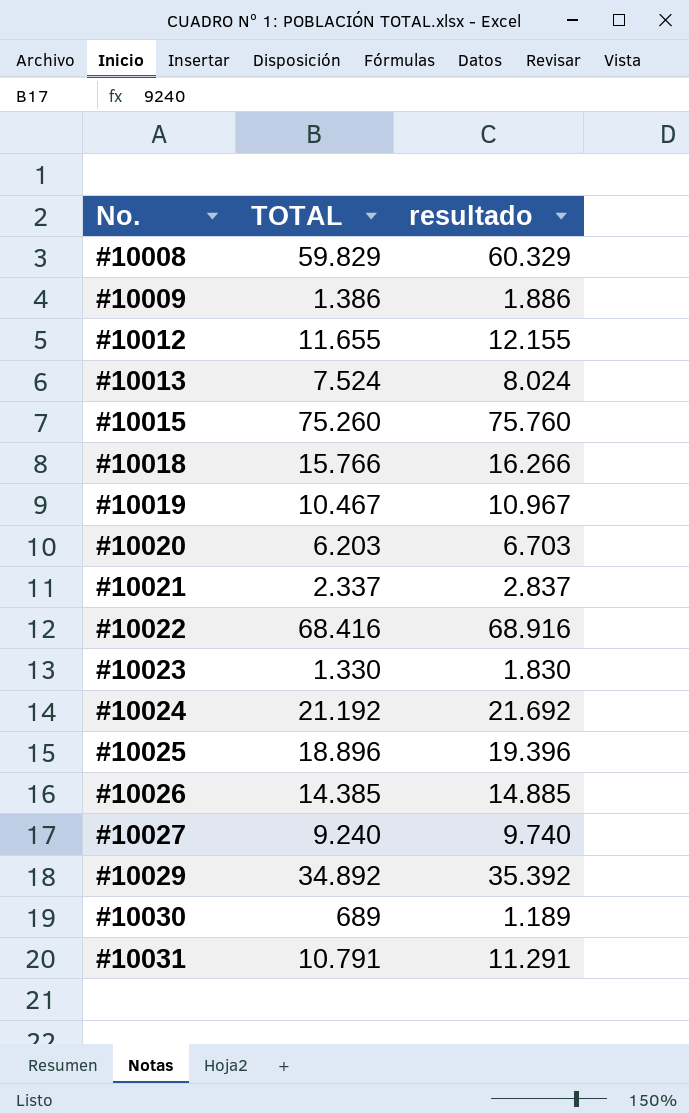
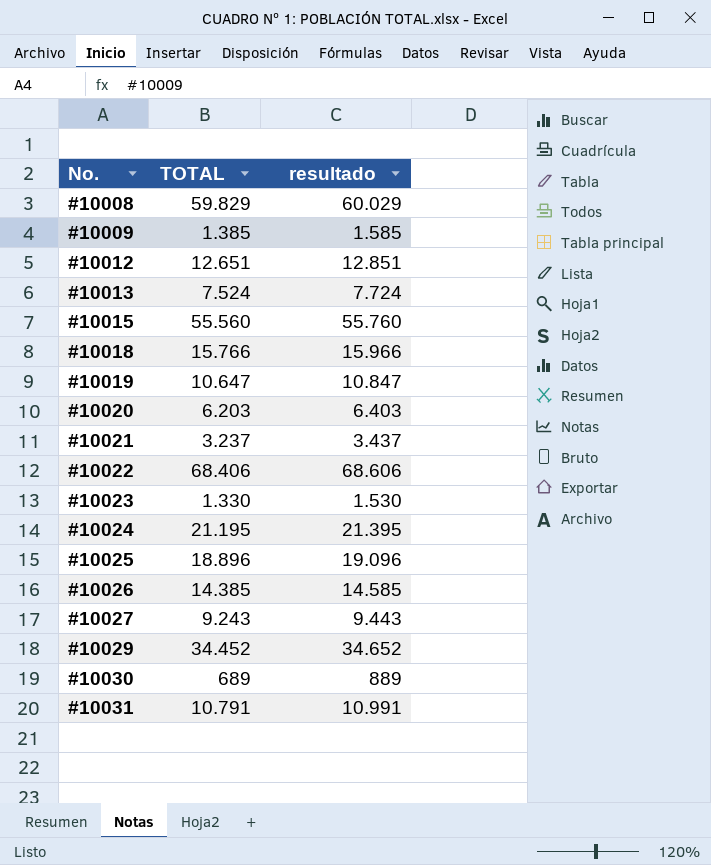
column resultado | formula: [TOTAL] + 500 -> [TOTAL] + 200
#10009 | TOTAL: 1.386 -> 1.385
#10012 | TOTAL: 11.655 -> 12.651
#10015 | TOTAL: 75.260 -> 55.560
#10019 | TOTAL: 10.467 -> 10.647
#10021 | TOTAL: 2.337 -> 3.237
#10022 | TOTAL: 68.416 -> 68.406
#10024 | TOTAL: 21.192 -> 21.195
#10027 | TOTAL: 9.240 -> 9.243
#10029 | TOTAL: 34.892 -> 34.452

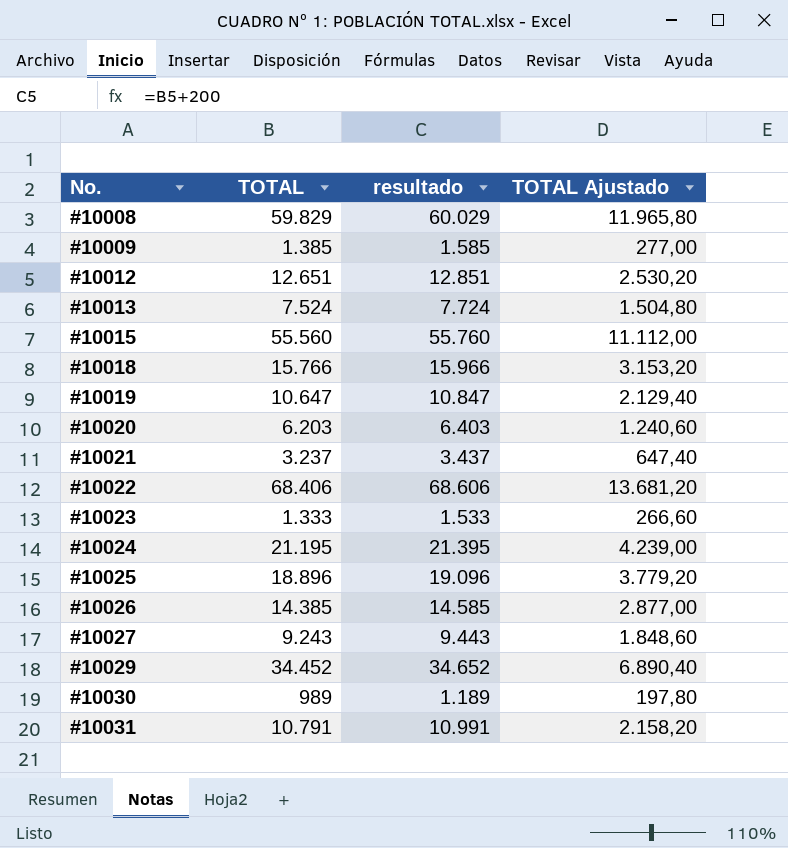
column TOTAL Ajustado | formula: none -> [TOTAL] * 0,2
#10023 | TOTAL: 1.330 -> 1.333
#10023 | resultado: 1.530 -> 1.533
#10030 | TOTAL: 689 -> 989
#10030 | resultado: 889 -> 1.189

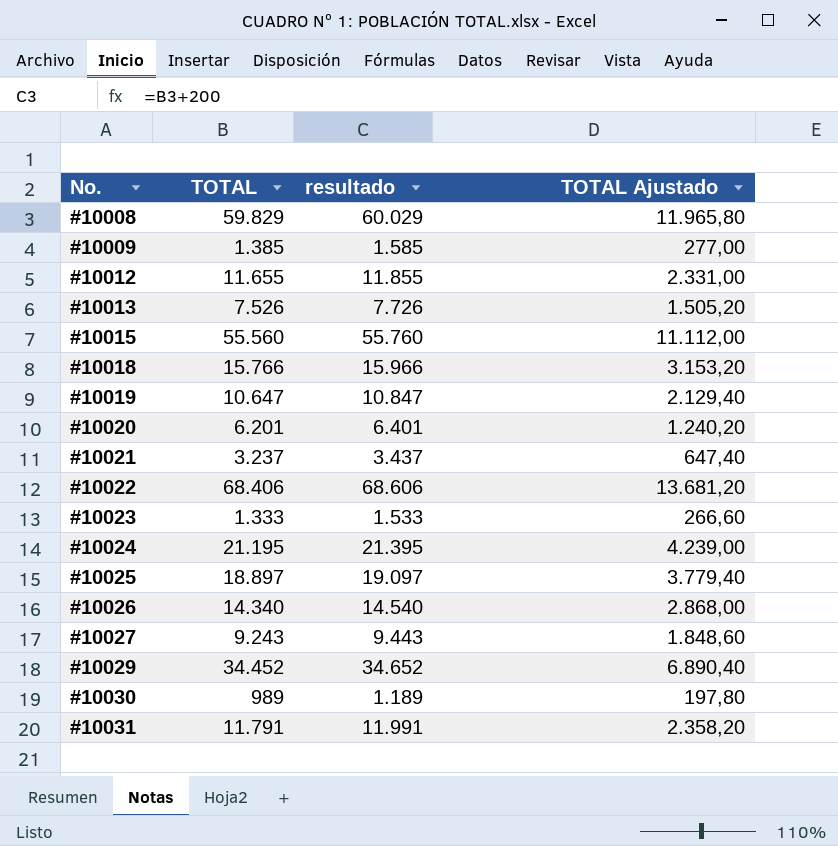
#10012 | TOTAL: 12.651 -> 11.655
#10012 | resultado: 12.851 -> 11.855
#10012 | TOTAL Ajustado: 2.530,20 -> 2.331,00
#10013 | TOTAL: 7.524 -> 7.526
#10013 | resultado: 7.724 -> 7.726
#10013 | TOTAL Ajustado: 1.504,80 -> 1.505,20
#10020 | TOTAL: 6.203 -> 6.201
#10020 | resultado: 6.403 -> 6.401
#10020 | TOTAL Ajustado: 1.240,60 -> 1.240,20
#10025 | TOTAL: 18.896 -> 18.897
#10025 | resultado: 19.096 -> 19.097
#10025 | TOTAL Ajustado: 3.779,20 -> 3.779,40
#10026 | TOTAL: 14.385 -> 14.340
#10026 | resultado: 14.585 -> 14.540
#10026 | TOTAL Ajustado: 2.877,00 -> 2.868,00
#10031 | TOTAL: 10.791 -> 11.791
#10031 | resultado: 10.991 -> 11.991
#10031 | TOTAL Ajustado: 2.158,20 -> 2.358,20

